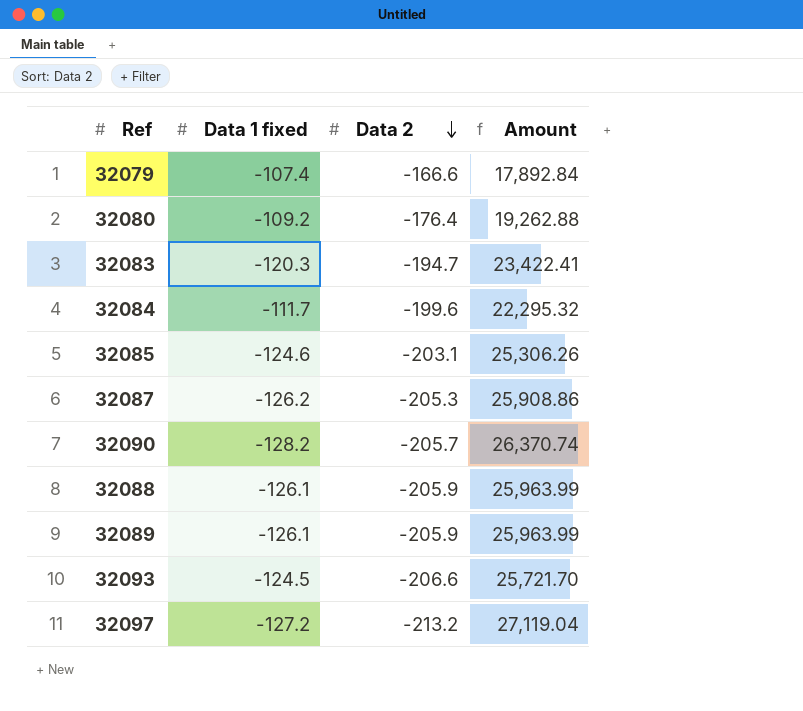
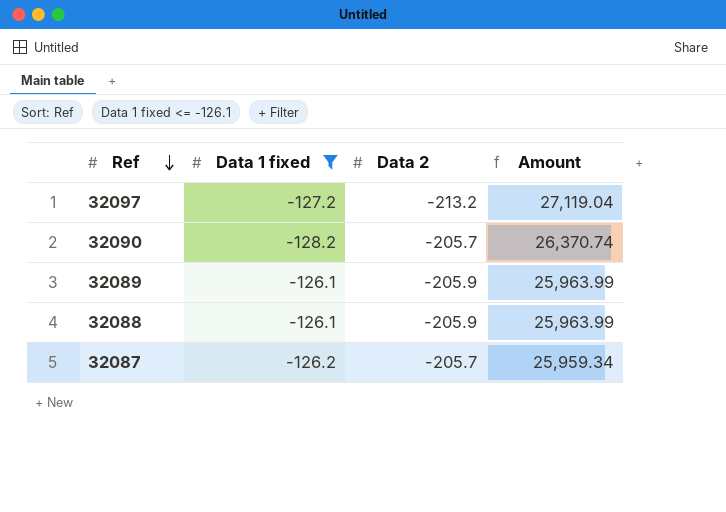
filter: none -> Data 1 fixed <= -126.1
row order: Data 2 descending -> Ref descending
32087 | Data 2: -205.3 -> -205.7
32087 | Amount: 25,908.86 -> 25,959.34

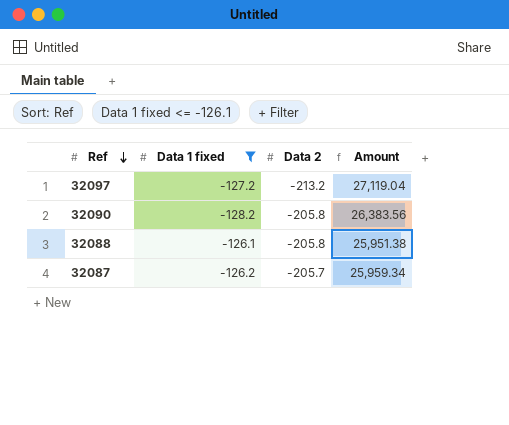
row 32089: -126.1 | -205.9 | 25,963.99 -> none
32090 | Data 2: -205.7 -> -205.8
32090 | Amount: 26,370.74 -> 26,383.56
32088 | Data 2: -205.9 -> -205.8
32088 | Amount: 25,963.99 -> 25,951.38

